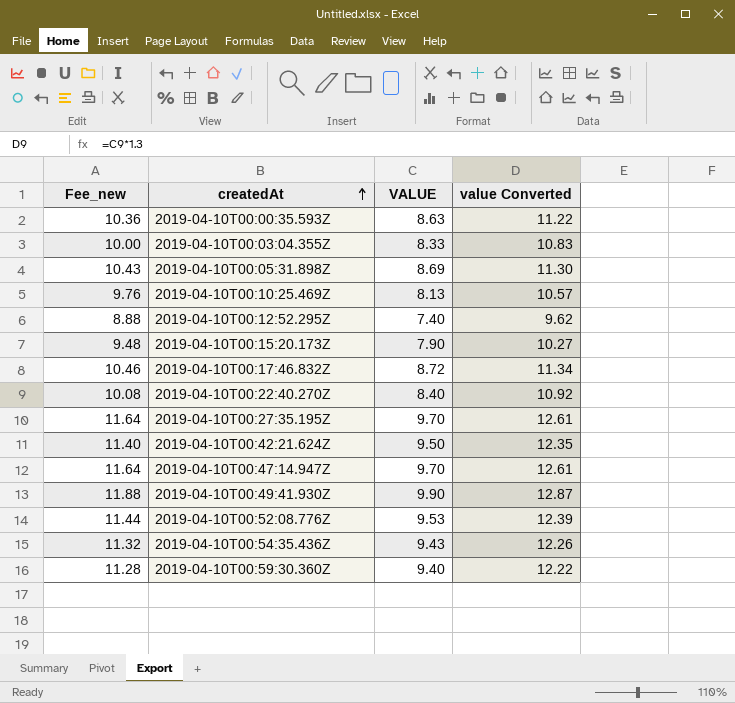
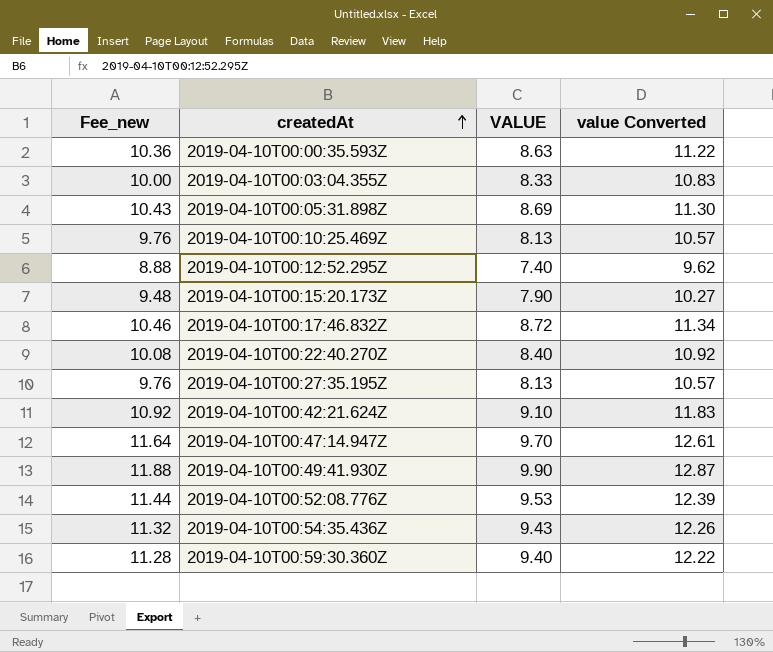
2019-04-10T00:27:35.195Z | Fee_new: 11.64 -> 9.76
2019-04-10T00:27:35.195Z | VALUE: 9.70 -> 8.13
2019-04-10T00:27:35.195Z | value Converted: 12.61 -> 10.57
2019-04-10T00:42:21.624Z | Fee_new: 11.40 -> 10.92
2019-04-10T00:42:21.624Z | VALUE: 9.50 -> 9.10
2019-04-10T00:42:21.624Z | value Converted: 12.35 -> 11.83

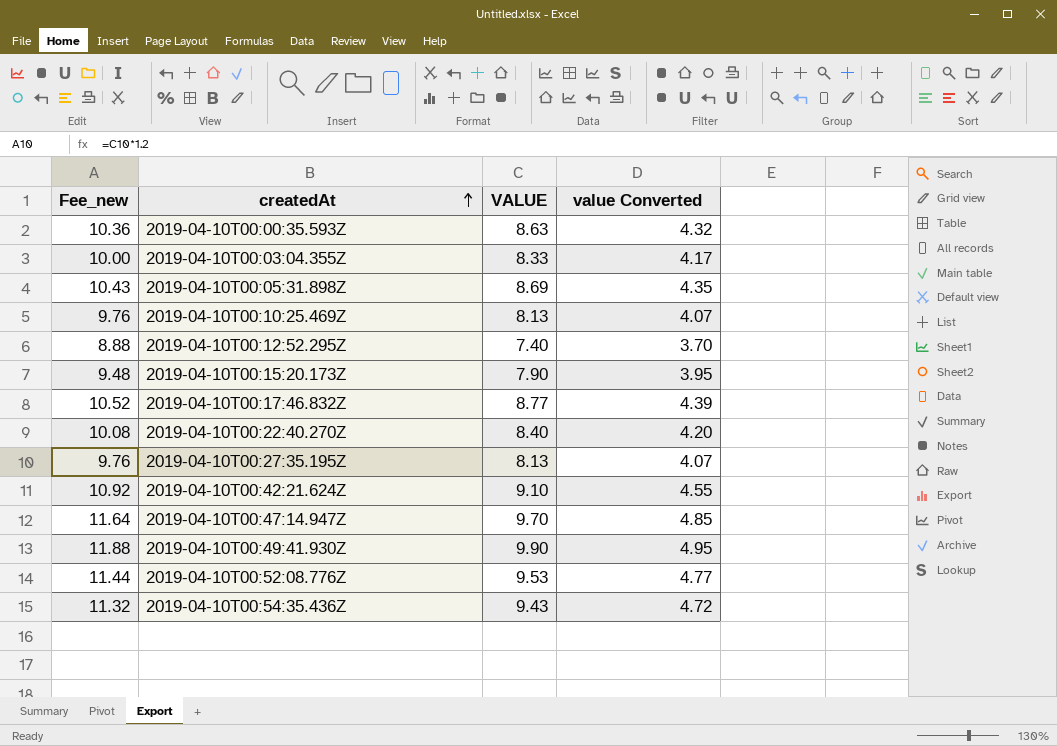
column value Converted | formula: [VALUE] * 1.3 -> [VALUE] * 0.5
row 2019-04-10T00:59:30.360Z: 11.28 | 9.40 | 12.22 -> none
2019-04-10T00:17:46.832Z | Fee_new: 10.46 -> 10.52
2019-04-10T00:17:46.832Z | VALUE: 8.72 -> 8.77

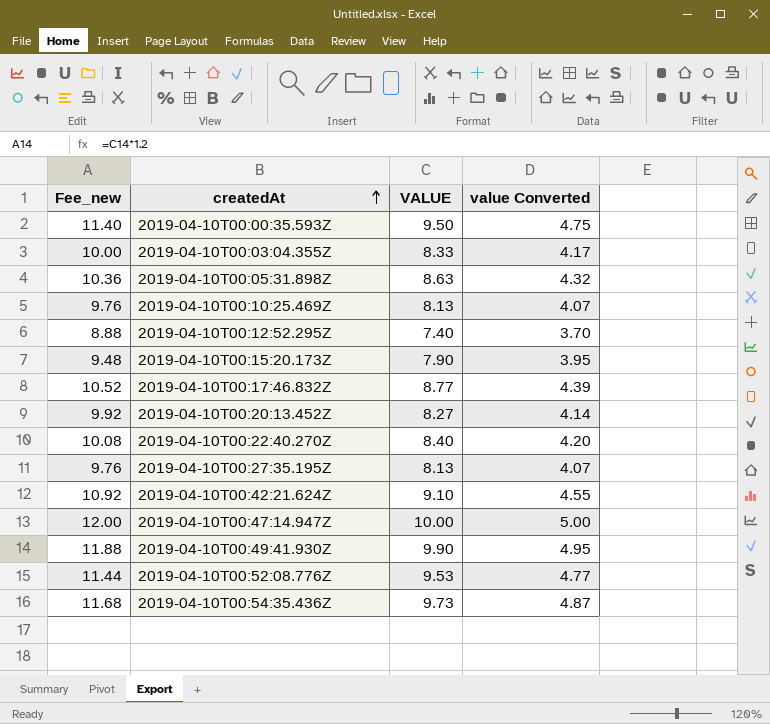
2019-04-10T00:00:35.593Z | Fee_new: 10.36 -> 11.40
2019-04-10T00:00:35.593Z | VALUE: 8.63 -> 9.50
2019-04-10T00:00:35.593Z | value Converted: 4.32 -> 4.75
2019-04-10T00:05:31.898Z | Fee_new: 10.43 -> 10.36
2019-04-10T00:05:31.898Z | VALUE: 8.69 -> 8.63
2019-04-10T00:05:31.898Z | value Converted: 4.35 -> 4.32
row 2019-04-10T00:20:13.452Z: none -> 9.92 | 8.27 | 4.14
2019-04-10T00:47:14.947Z | Fee_new: 11.64 -> 12.00
2019-04-10T00:47:14.947Z | VALUE: 9.70 -> 10.00
2019-04-10T00:47:14.947Z | value Converted: 4.85 -> 5.00
2019-04-10T00:54:35.436Z | Fee_new: 11.32 -> 11.68
2019-04-10T00:54:35.436Z | VALUE: 9.43 -> 9.73
2019-04-10T00:54:35.436Z | value Converted: 4.72 -> 4.87

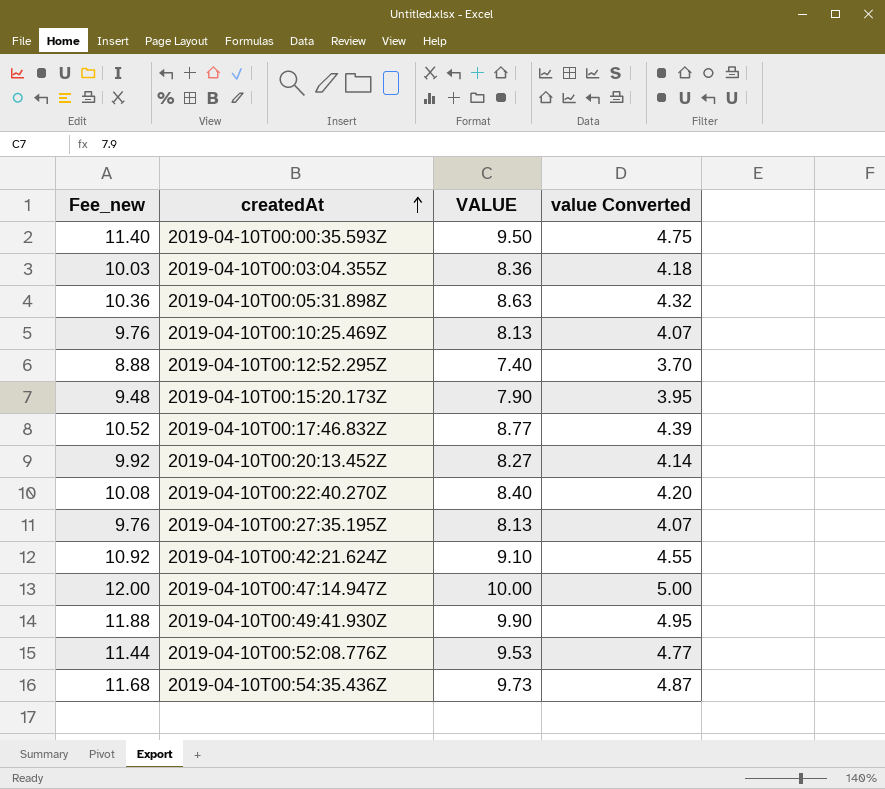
2019-04-10T00:03:04.355Z | Fee_new: 10.00 -> 10.03
2019-04-10T00:03:04.355Z | VALUE: 8.33 -> 8.36
2019-04-10T00:03:04.355Z | value Converted: 4.17 -> 4.18

